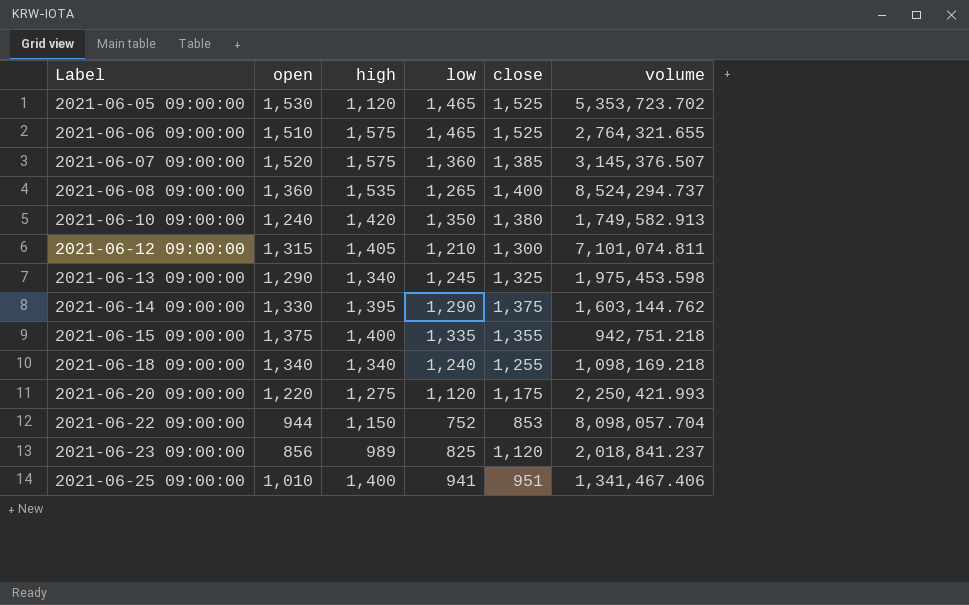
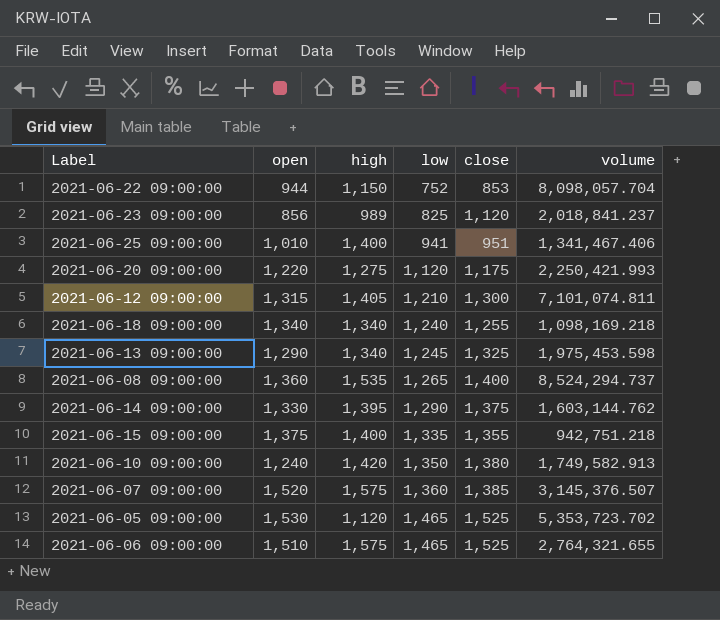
row order: Label ascending -> low ascending

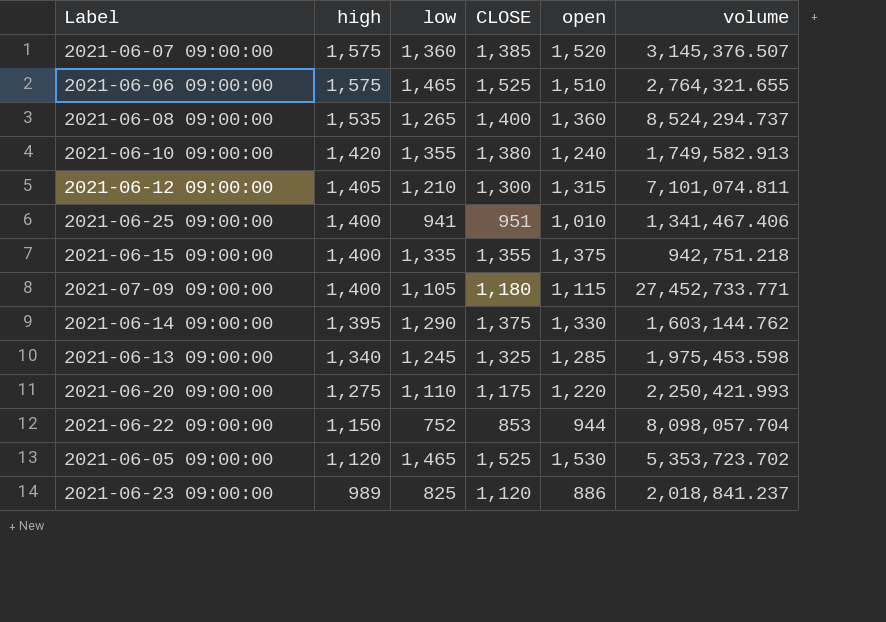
row order: low ascending -> high descending
column name: close -> CLOSE
column open | position: 2 -> 5
row 2021-06-18 09:00:00: 1,340 | 1,340 | 1,240 | 1,255 | 1,098,169.218 -> none
2021-06-10 09:00:00 | low: 1,350 -> 1,355
row 2021-07-09 09:00:00: none -> 1,400 | 1,105 | 1,180 | 1,115 | 27,452,733.771
2021-06-13 09:00:00 | open: 1,290 -> 1,285
2021-06-20 09:00:00 | low: 1,120 -> 1,110
2021-06-23 09:00:00 | open: 856 -> 886

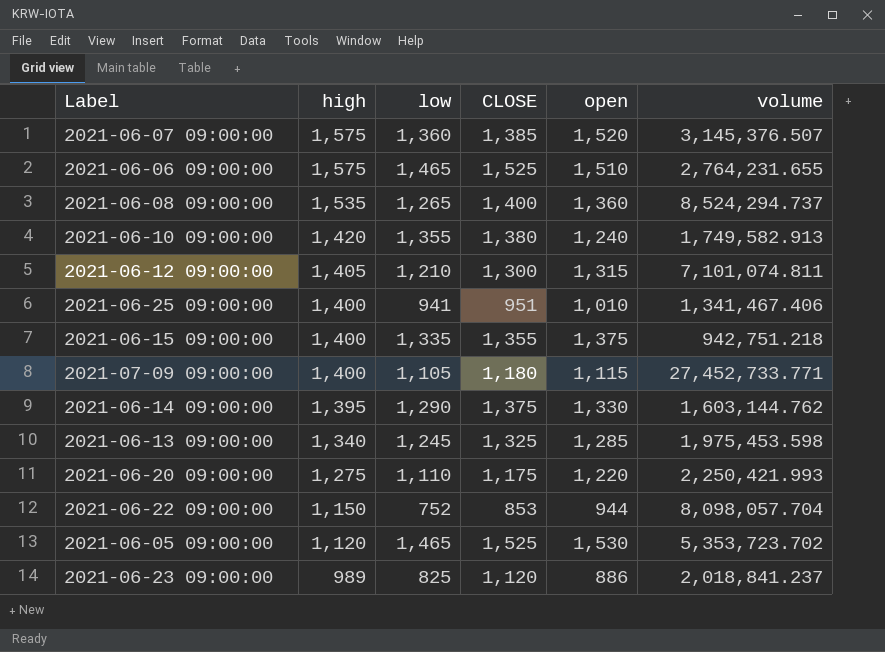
2021-06-06 09:00:00 | volume: 2,764,321.655 -> 2,764,231.655

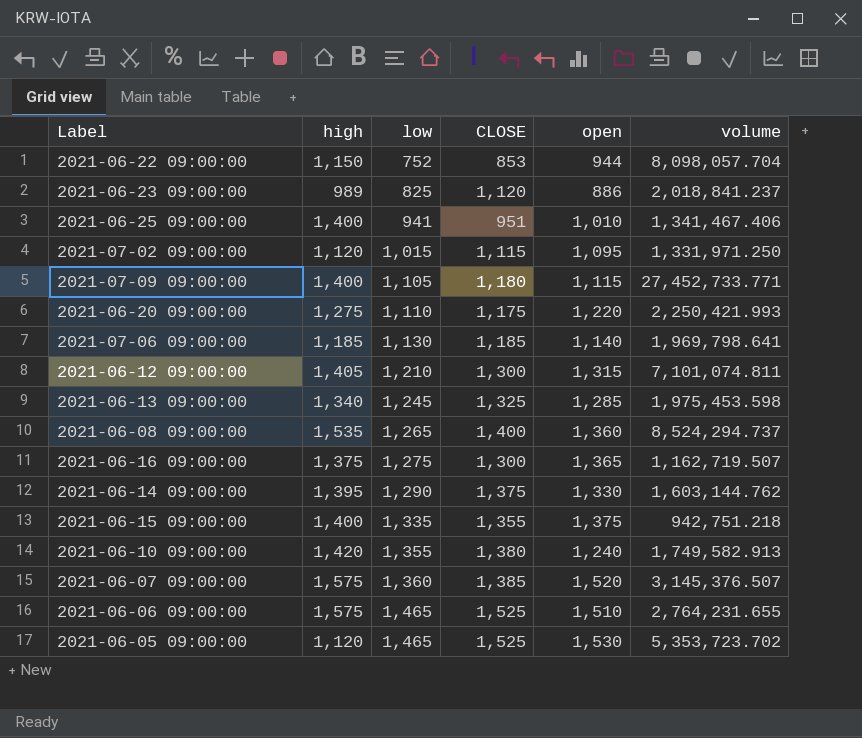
row order: high descending -> low ascending
row 2021-07-02 09:00:00: none -> 1,120 | 1,015 | 1,115 | 1,095 | 1,331,971.250
row 2021-07-06 09:00:00: none -> 1,185 | 1,130 | 1,185 | 1,140 | 1,969,798.641
row 2021-06-16 09:00:00: none -> 1,375 | 1,275 | 1,300 | 1,365 | 1,162,719.507

